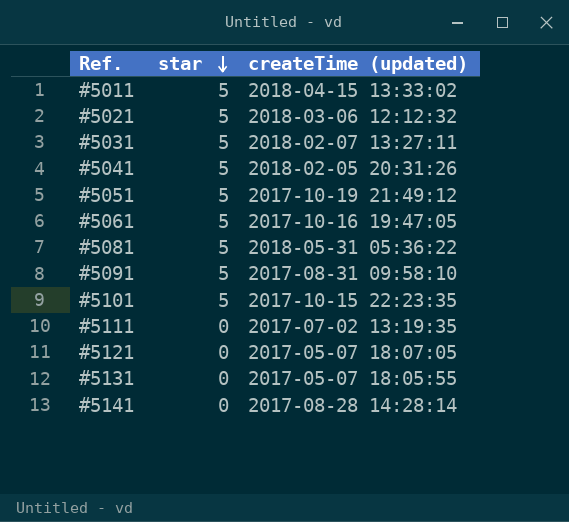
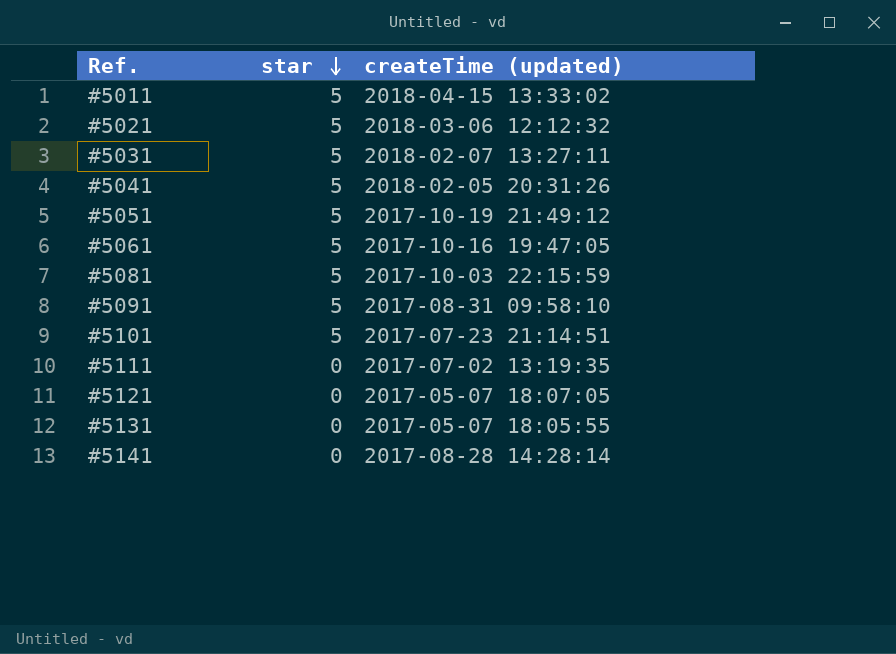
#5081 | createTime (updated): 2018-05-31 05:36:22 -> 2017-10-03 22:15:59
#5101 | createTime (updated): 2017-10-15 22:23:35 -> 2017-07-23 21:14:51

